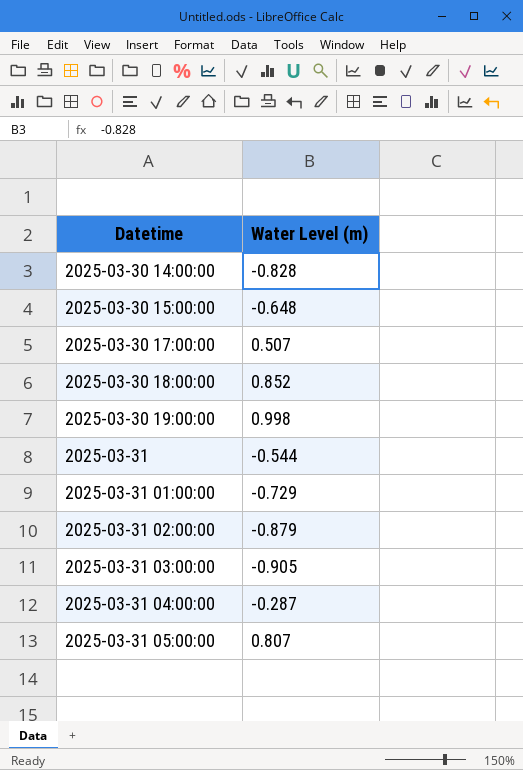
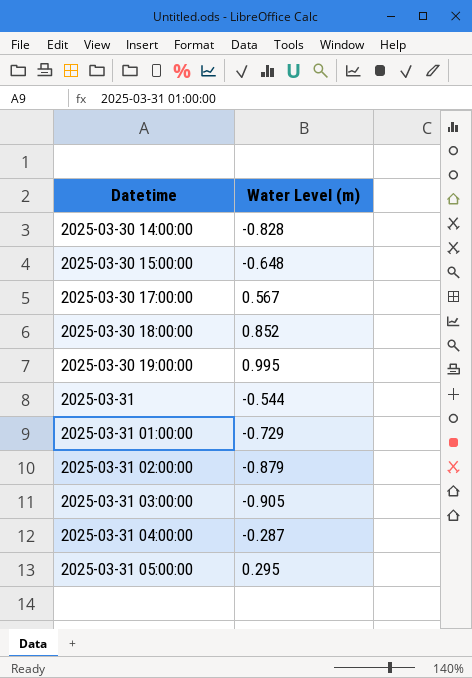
2025-03-30 17:00:00 | Water Level (m): 0.507 -> 0.567
2025-03-30 19:00:00 | Water Level (m): 0.998 -> 0.995
2025-03-31 05:00:00 | Water Level (m): 0.807 -> 0.295

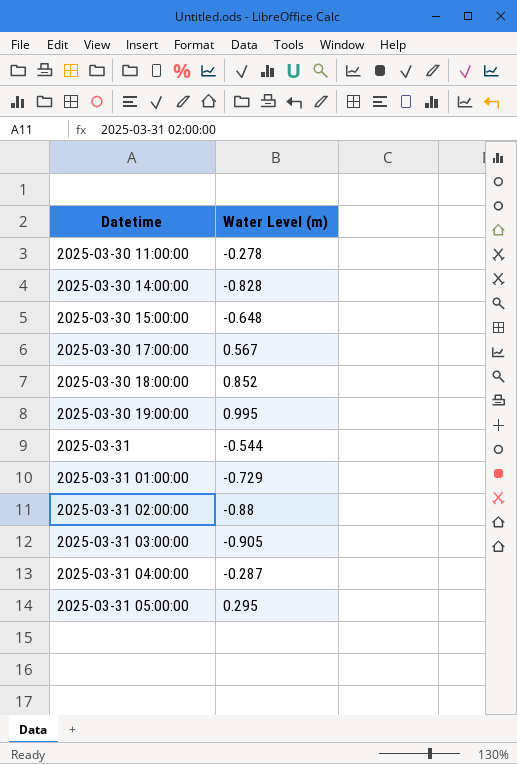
row 2025-03-30 11:00:00: none -> -0.278
2025-03-31 02:00:00 | Water Level (m): -0.879 -> -0.88

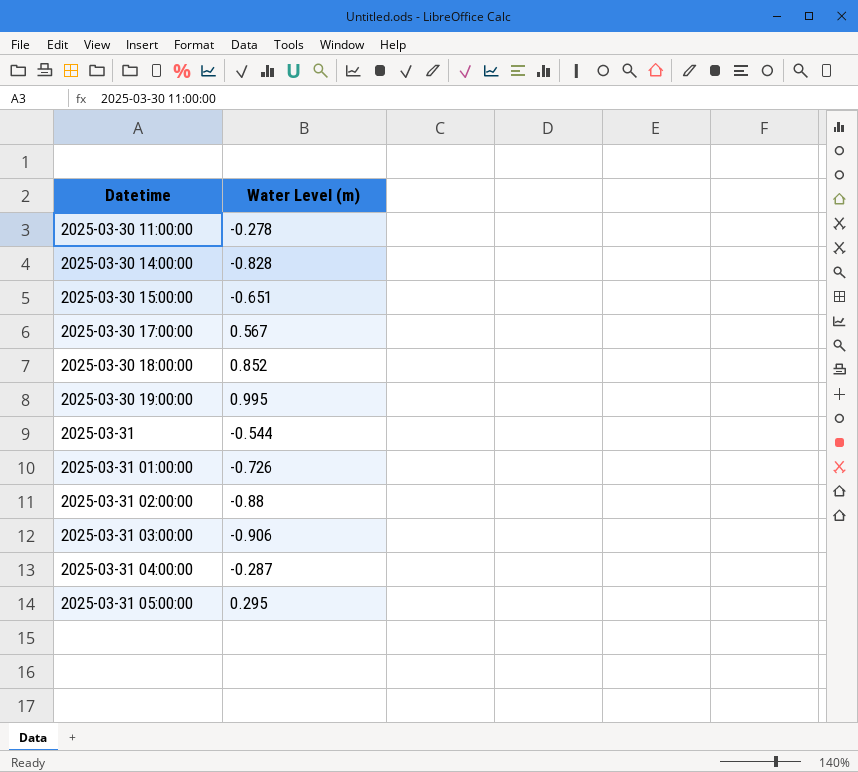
2025-03-30 15:00:00 | Water Level (m): -0.648 -> -0.651
2025-03-31 01:00:00 | Water Level (m): -0.729 -> -0.726
2025-03-31 03:00:00 | Water Level (m): -0.905 -> -0.906

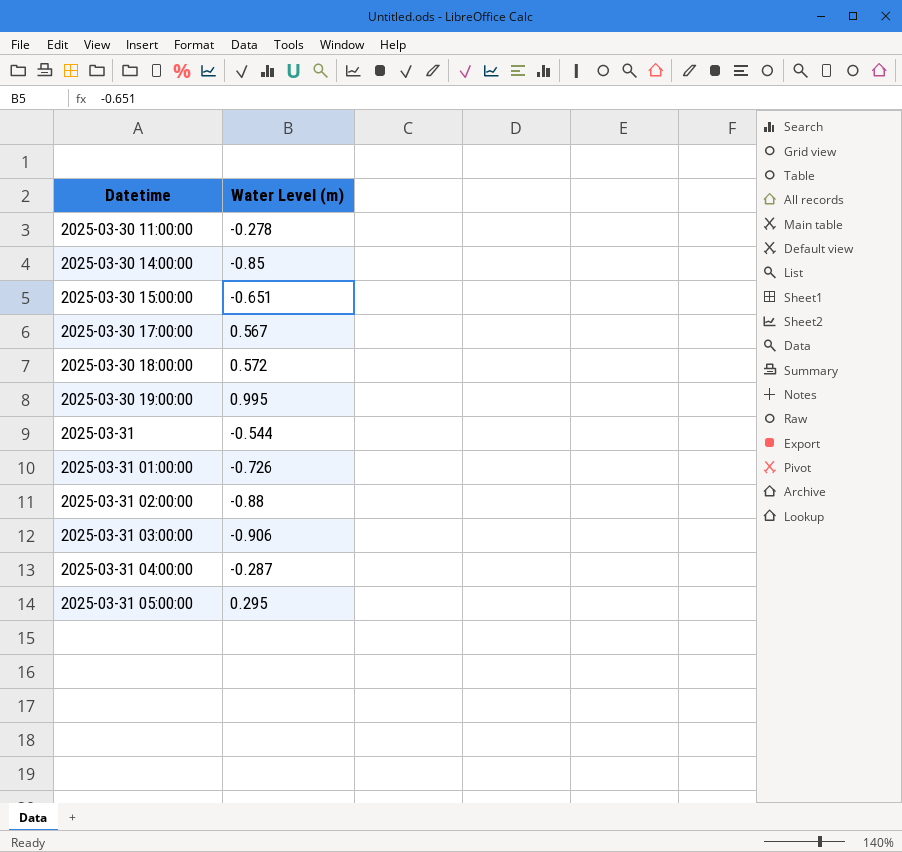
2025-03-30 14:00:00 | Water Level (m): -0.828 -> -0.85
2025-03-30 18:00:00 | Water Level (m): 0.852 -> 0.572

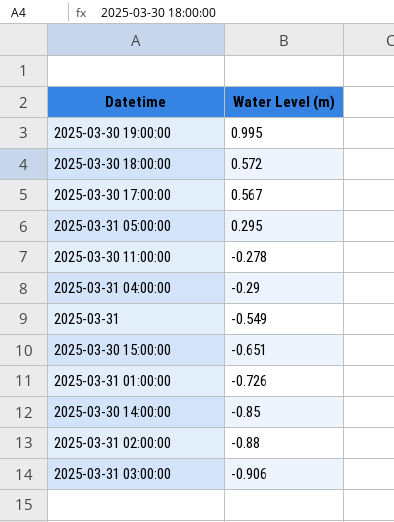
row order: Datetime ascending -> Water Level (m) descending
2025-03-31 04:00:00 | Water Level (m): -0.287 -> -0.29
2025-03-31 | Water Level (m): -0.544 -> -0.549

